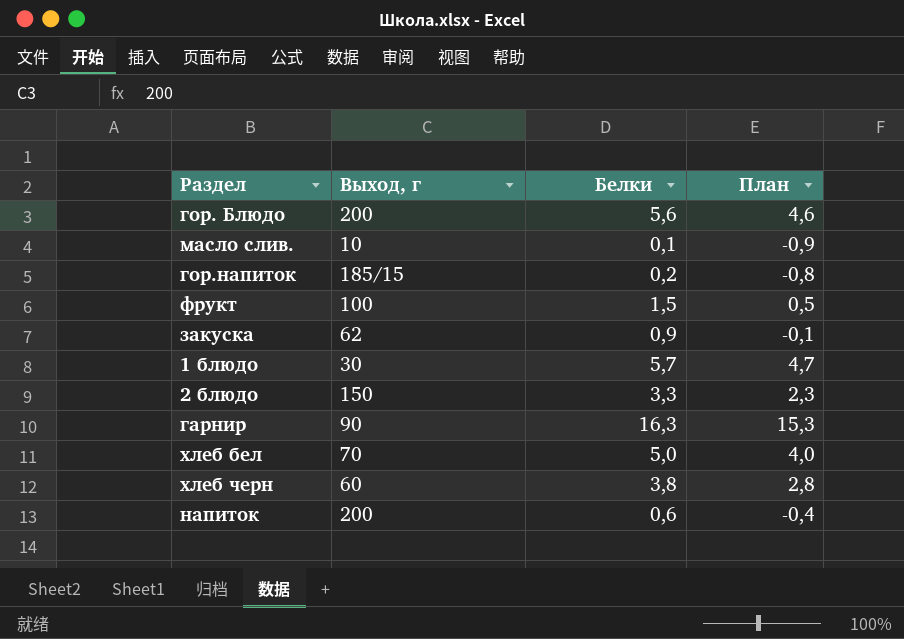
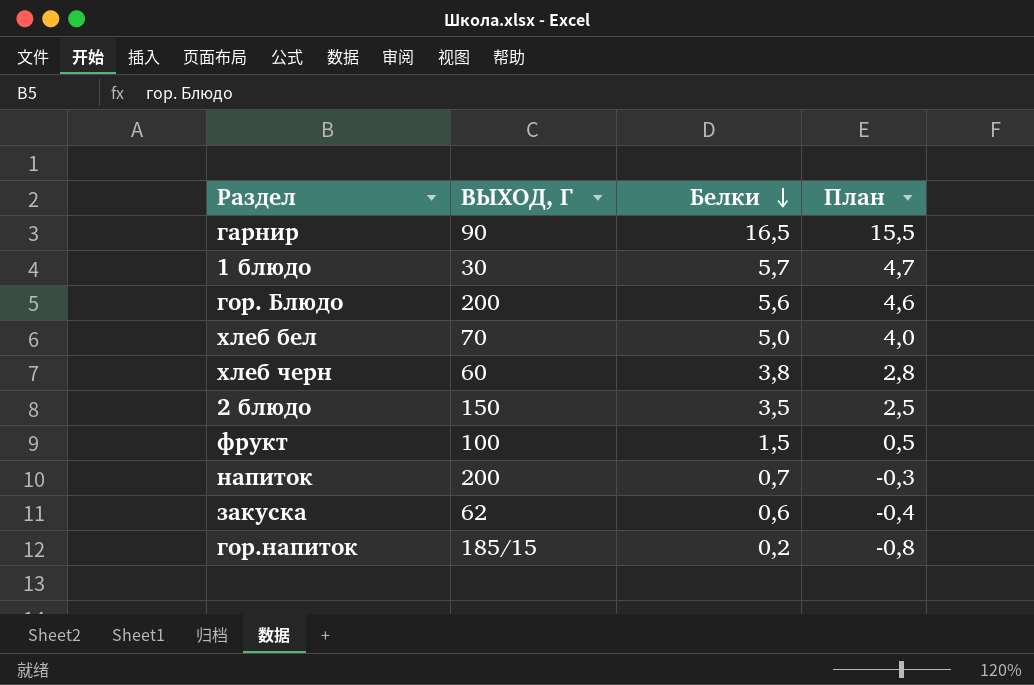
row order: none -> Белки descending
column name: Выход, г -> ВЫХОД, Г
row масло слив.: 10 | 0,1 | -0,9 -> none
гарнир | Белки: 16,3 -> 16,5
гарнир | План: 15,3 -> 15,5
2 блюдо | Белки: 3,3 -> 3,5
2 блюдо | План: 2,3 -> 2,5
напиток | Белки: 0,6 -> 0,7
напиток | План: -0,4 -> -0,3
закуска | Белки: 0,9 -> 0,6
закуска | План: -0,1 -> -0,4

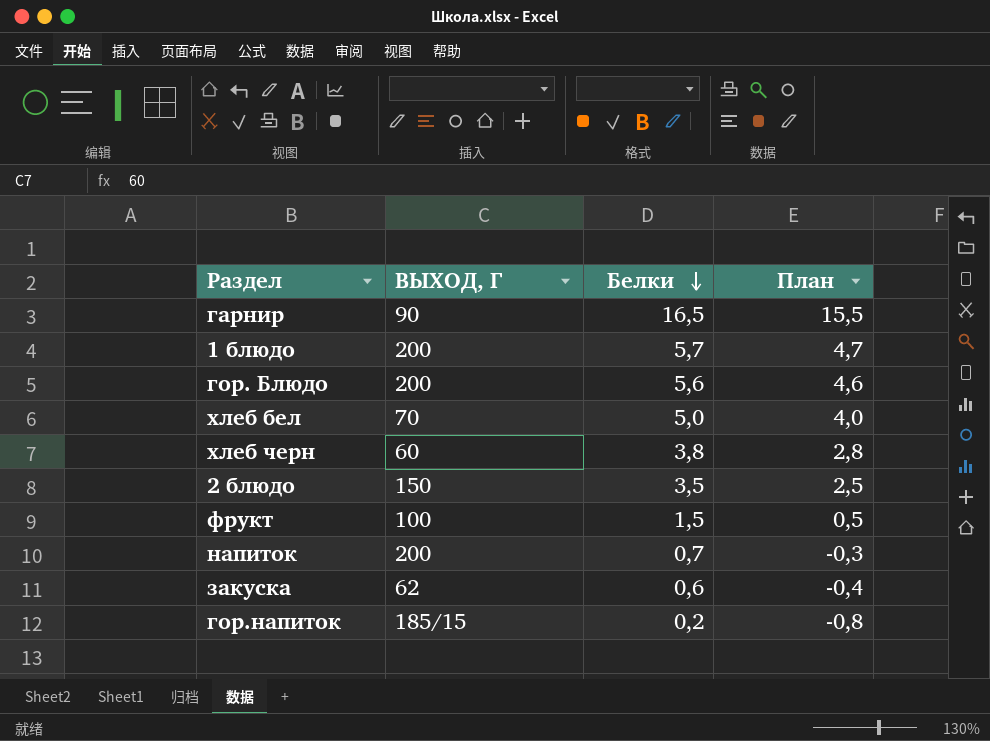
1 блюдо | ВЫХОД, Г: 30 -> 200

